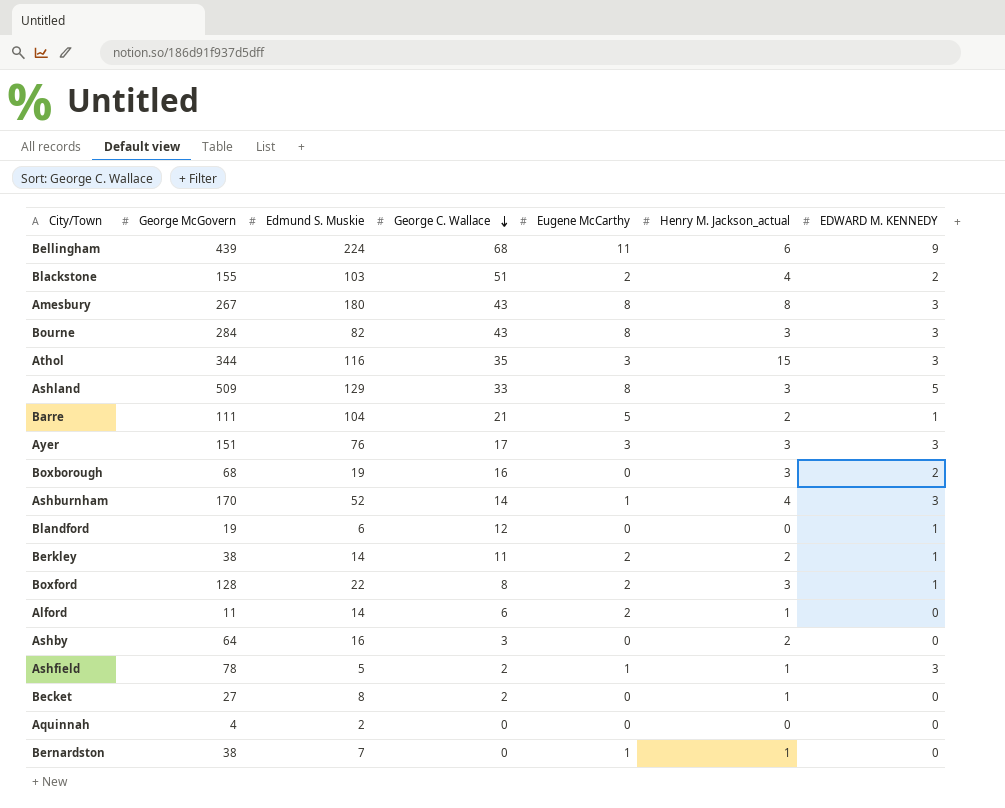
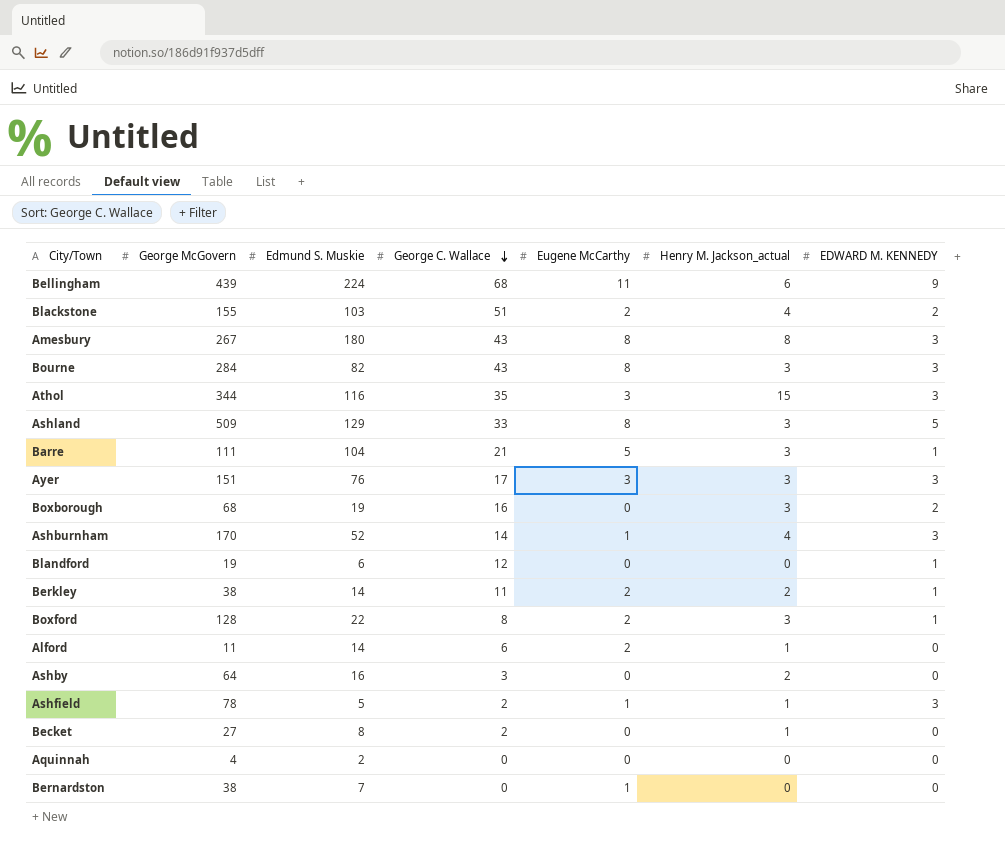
Barre | Henry M. Jackson_actual: 2 -> 3
Bernardston | Henry M. Jackson_actual: 1 -> 0

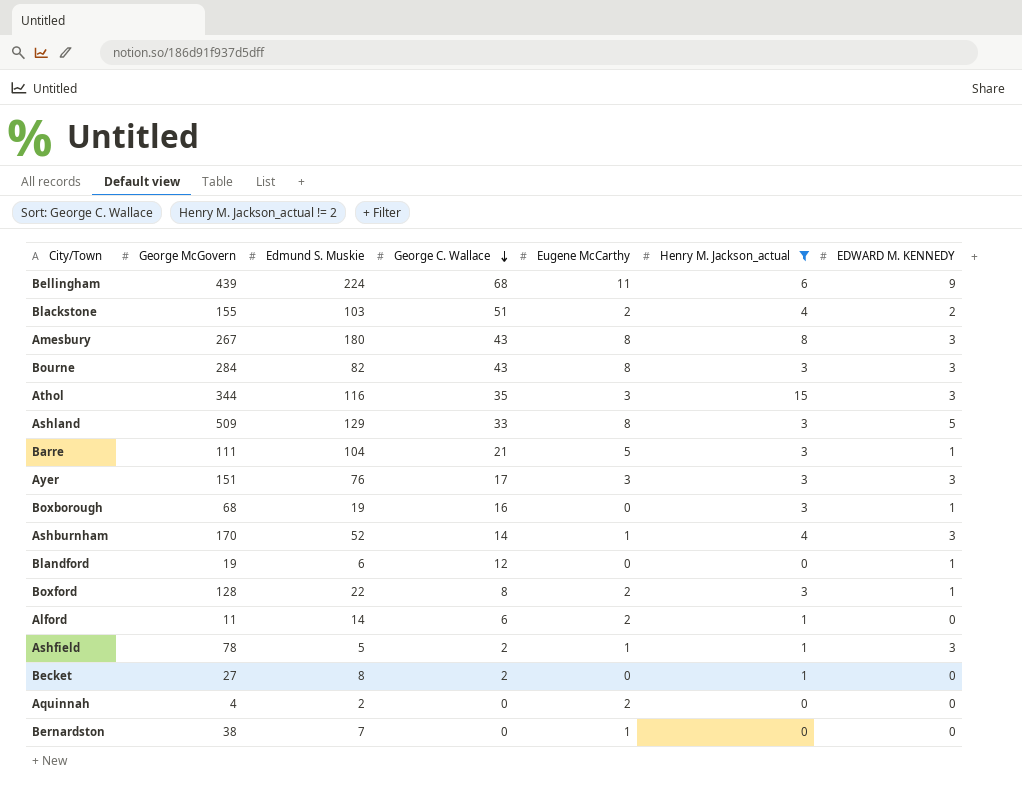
filter: none -> Henry M. Jackson_actual != 2
Boxborough | EDWARD M. KENNEDY: 2 -> 1
Aquinnah | Eugene McCarthy: 0 -> 2

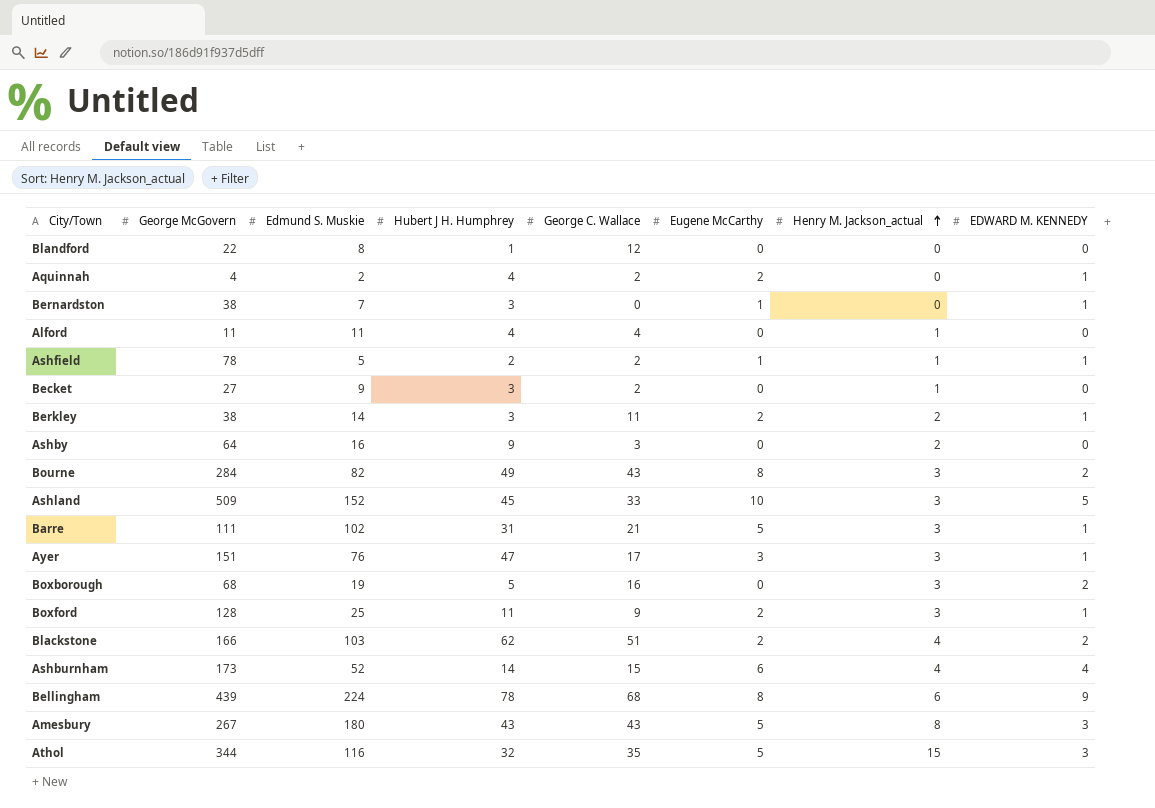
filter: Henry M. Jackson_actual != 2 -> none
row order: George C. Wallace descending -> Henry M. Jackson_actual ascending
column Hubert J H. Humphrey | position: none -> 4
Blandford | George McGovern: 19 -> 22
Blandford | Edmund S. Muskie: 6 -> 8
Blandford | EDWARD M. KENNEDY: 1 -> 0
Aquinnah | George C. Wallace: 0 -> 2
Aquinnah | EDWARD M. KENNEDY: 0 -> 1
Bernardston | EDWARD M. KENNEDY: 0 -> 1
Alford | Edmund S. Muskie: 14 -> 11
Alford | George C. Wallace: 6 -> 4
Alford | Eugene McCarthy: 2 -> 0
Ashfield | EDWARD M. KENNEDY: 3 -> 1
Becket | Edmund S. Muskie: 8 -> 9
Bourne | EDWARD M. KENNEDY: 3 -> 2
Ashland | Edmund S. Muskie: 129 -> 152
Ashland | Eugene McCarthy: 8 -> 10
Barre | Edmund S. Muskie: 104 -> 102
Ayer | EDWARD M. KENNEDY: 3 -> 1
Boxborough | EDWARD M. KENNEDY: 1 -> 2
Boxford | Edmund S. Muskie: 22 -> 25
Boxford | George C. Wallace: 8 -> 9
Blackstone | George McGovern: 155 -> 166
Ashburnham | George McGovern: 170 -> 173
Ashburnham | George C. Wallace: 14 -> 15
Ashburnham | Eugene McCarthy: 1 -> 6
Ashburnham | EDWARD M. KENNEDY: 3 -> 4
Bellingham | Eugene McCarthy: 11 -> 8
Amesbury | Eugene McCarthy: 8 -> 5
Athol | Eugene McCarthy: 3 -> 5

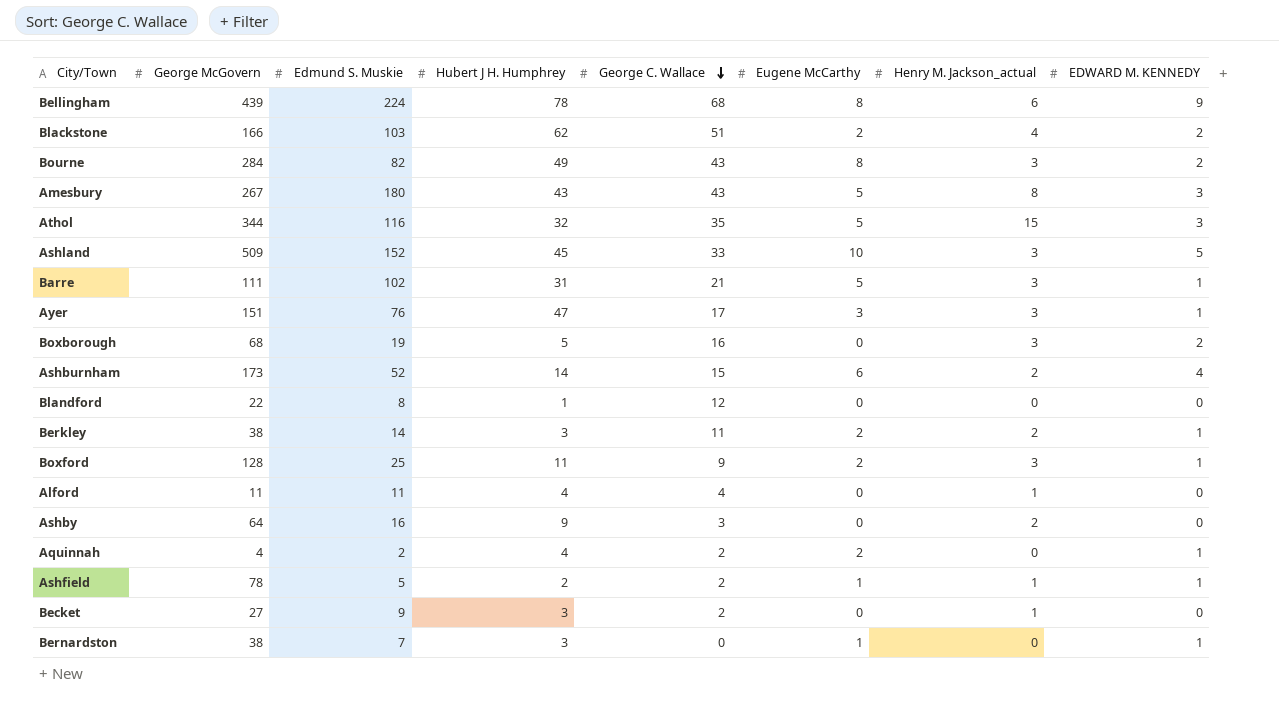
row order: Henry M. Jackson_actual ascending -> George C. Wallace descending
Ashburnham | Henry M. Jackson_actual: 4 -> 2

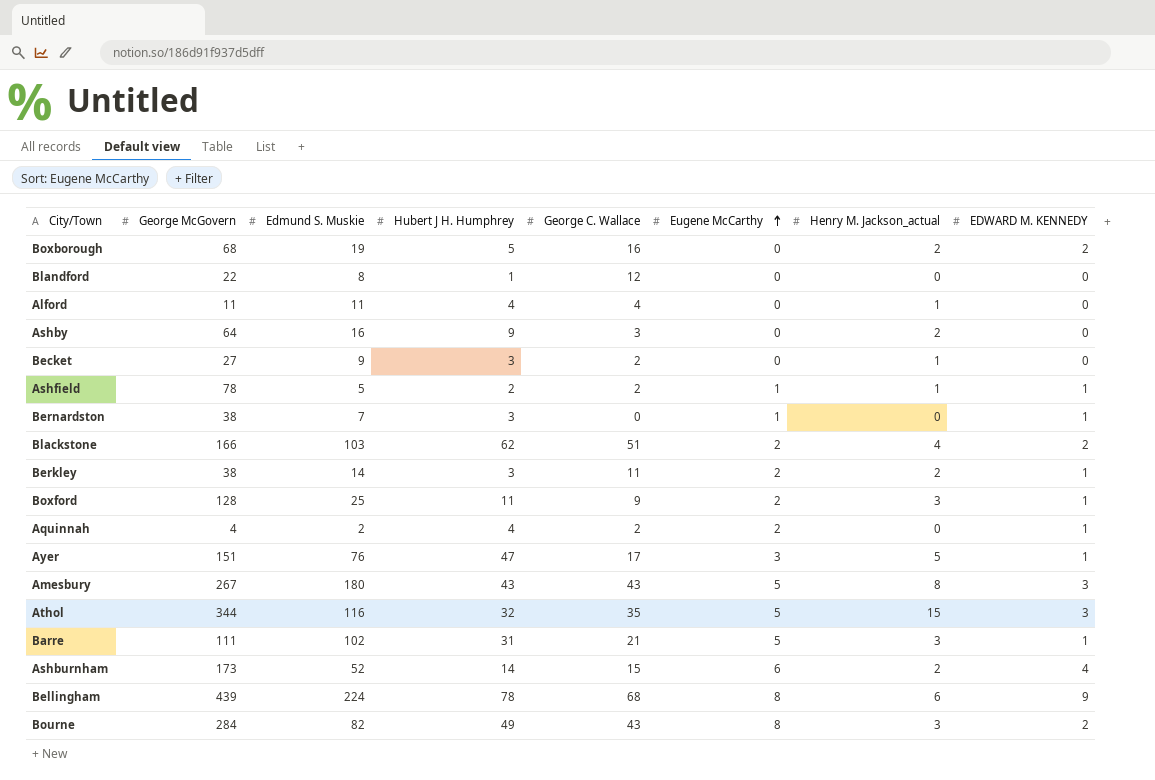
row order: George C. Wallace descending -> Eugene McCarthy ascending
row Ashland: 509 | 152 | 45 | 33 | 10 | 3 | 5 -> none
Boxborough | Henry M. Jackson_actual: 3 -> 2
Ayer | Henry M. Jackson_actual: 3 -> 5

